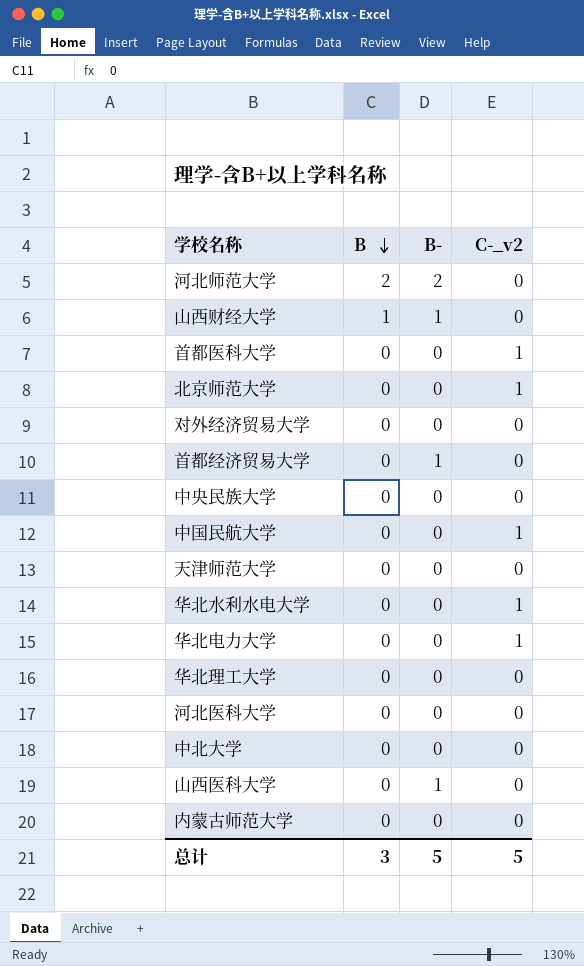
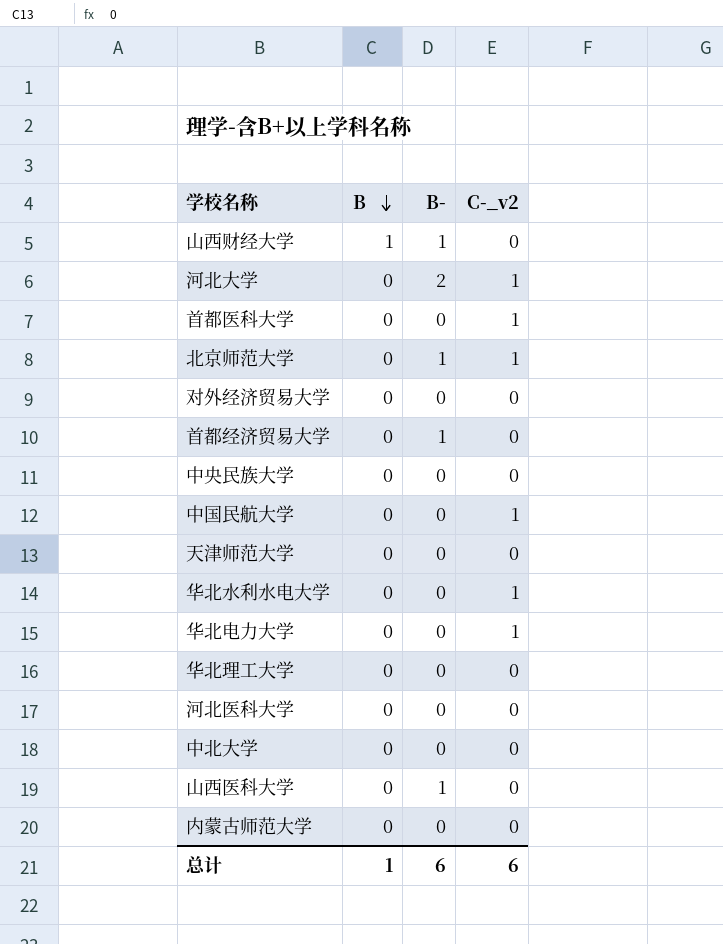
row 河北师范大学: 2 | 2 | 0 -> none
row 河北大学: none -> 0 | 2 | 1
北京师范大学 | B-: 0 -> 1
总计 | B: 3 -> 1
总计 | B-: 5 -> 6
总计 | C-_v2: 5 -> 6

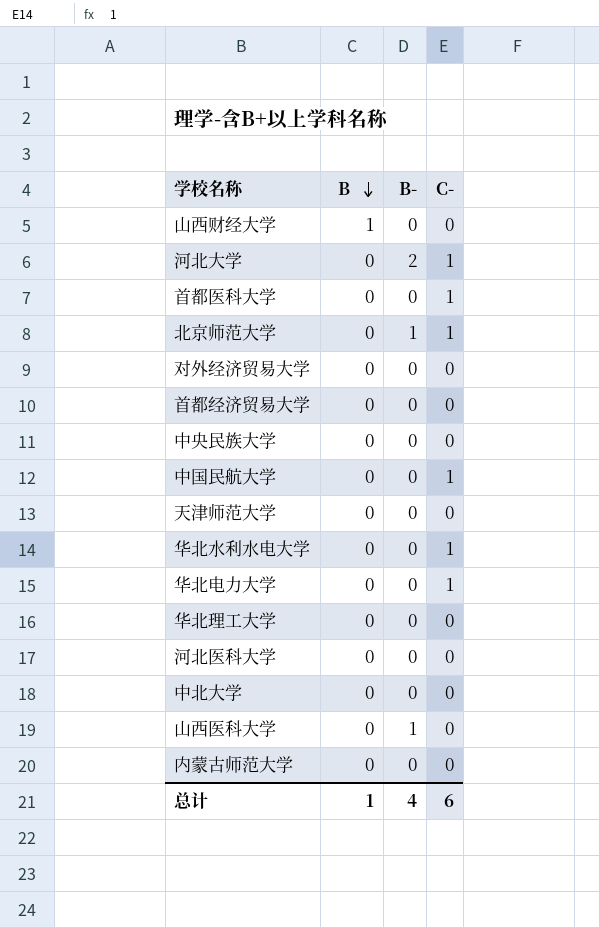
column name: C-_v2 -> C-
山西财经大学 | B-: 1 -> 0
首都经济贸易大学 | B-: 1 -> 0
总计 | B-: 6 -> 4

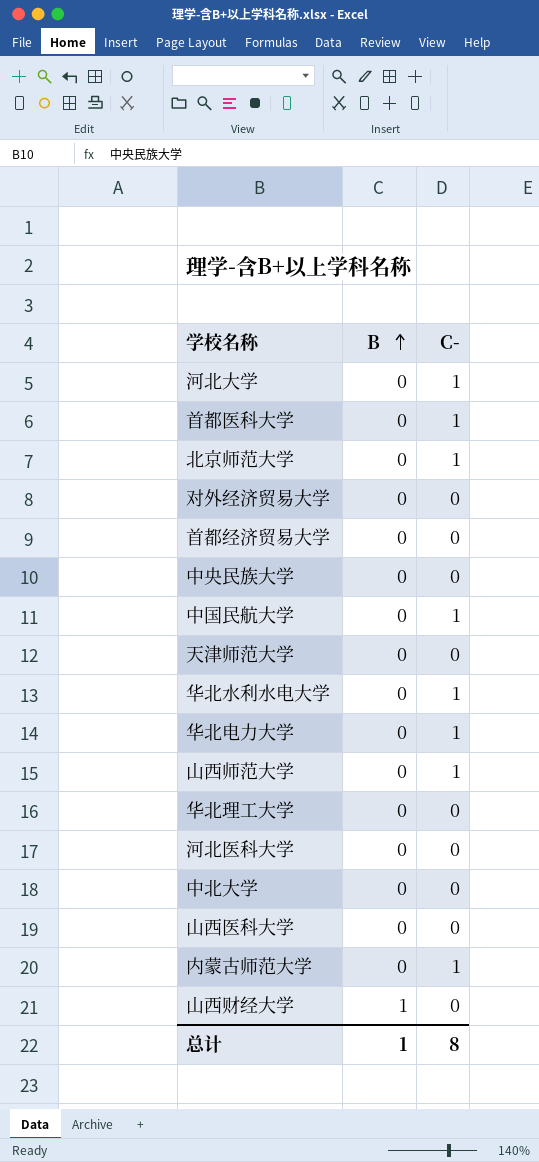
row order: B descending -> B ascending
column B- | position: 3 -> none
row 山西师范大学: none -> 0 | 1
内蒙古师范大学 | C-: 0 -> 1
总计 | C-: 6 -> 8

